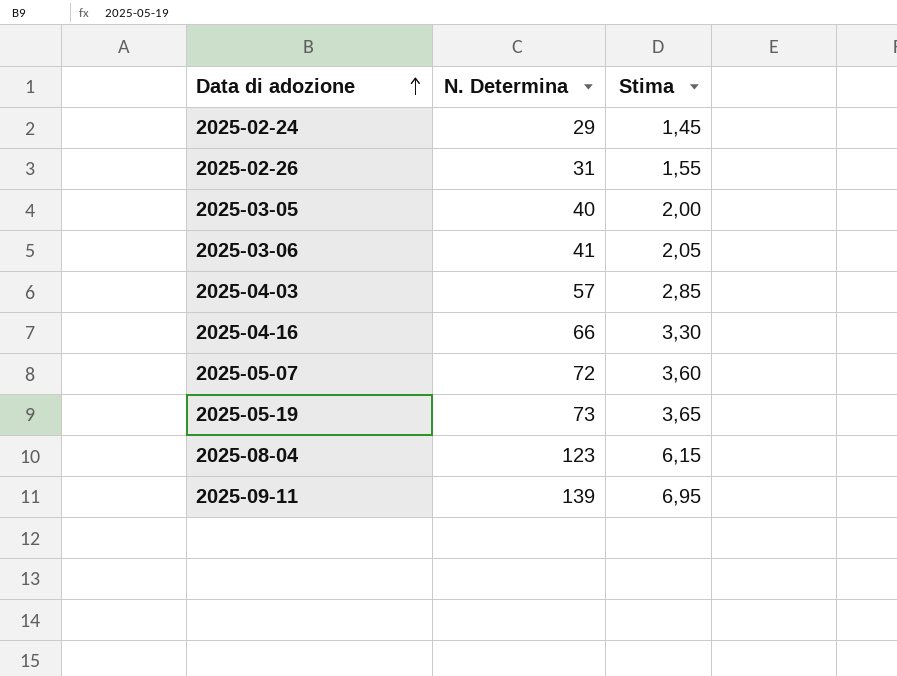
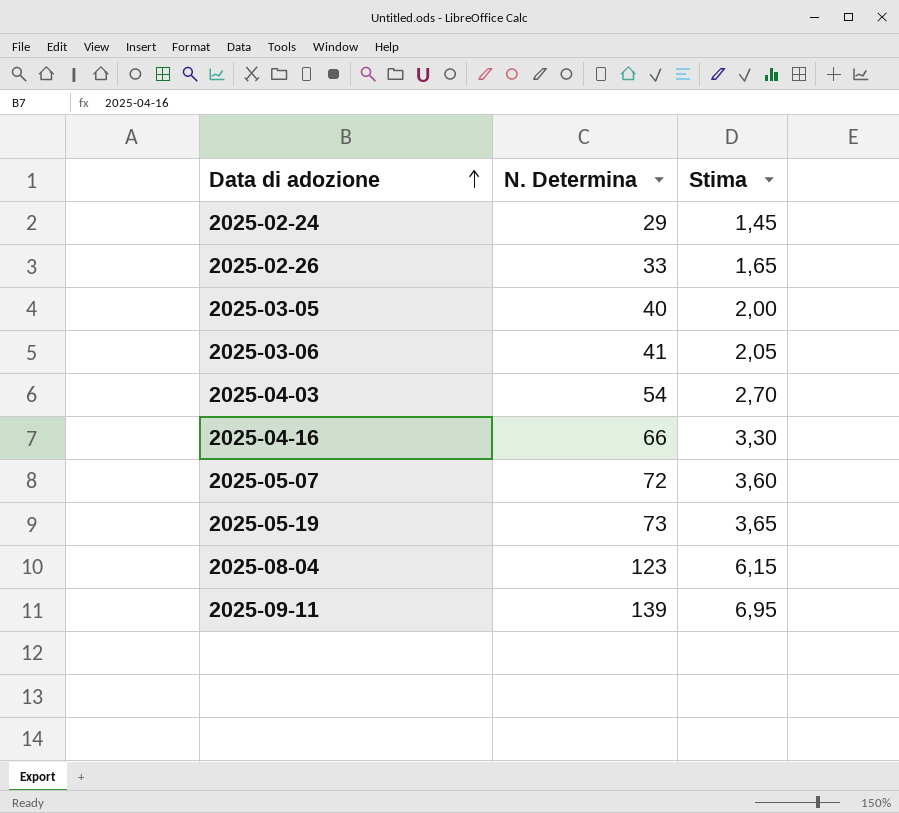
2025-02-26 | N. Determina: 31 -> 33
2025-02-26 | Stima: 1,55 -> 1,65
2025-04-03 | N. Determina: 57 -> 54
2025-04-03 | Stima: 2,85 -> 2,70

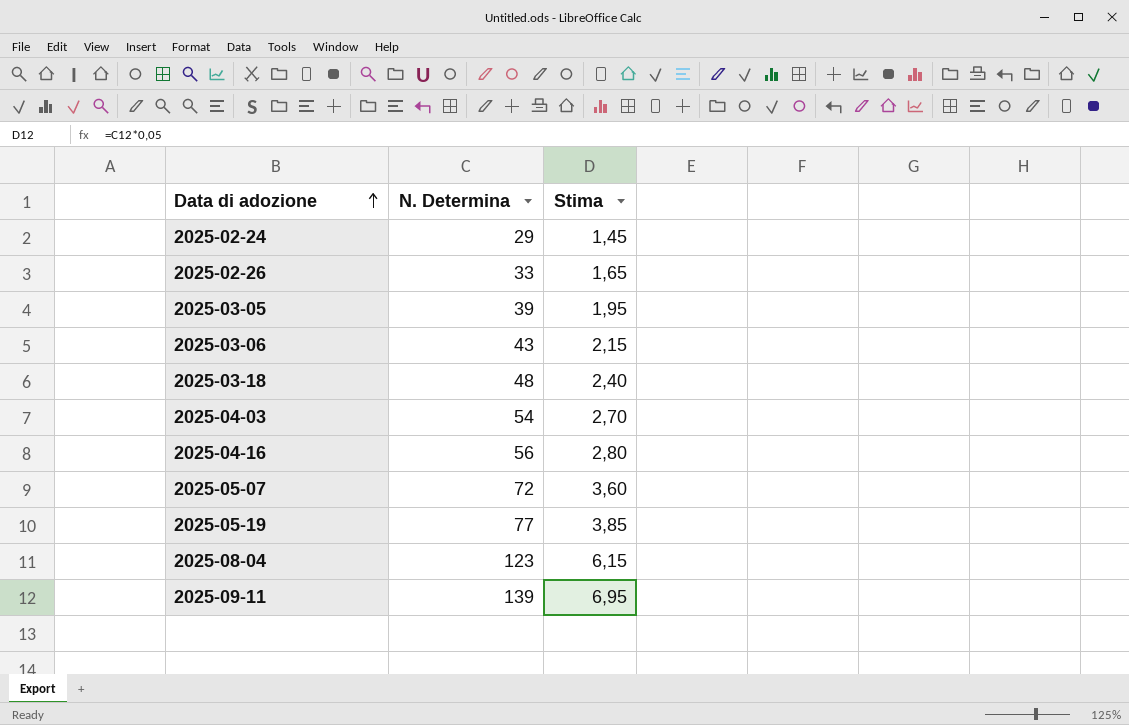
2025-03-05 | N. Determina: 40 -> 39
2025-03-05 | Stima: 2,00 -> 1,95
2025-03-06 | N. Determina: 41 -> 43
2025-03-06 | Stima: 2,05 -> 2,15
row 2025-03-18: none -> 48 | 2,40
2025-04-16 | N. Determina: 66 -> 56
2025-04-16 | Stima: 3,30 -> 2,80
2025-05-19 | N. Determina: 73 -> 77
2025-05-19 | Stima: 3,65 -> 3,85

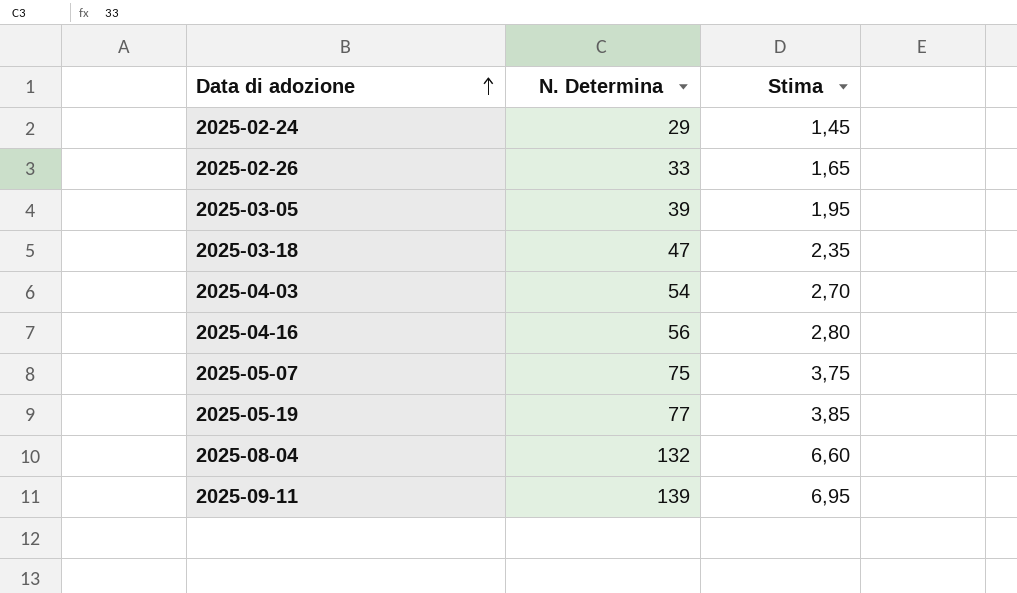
row 2025-03-06: 43 | 2,15 -> none
2025-03-18 | N. Determina: 48 -> 47
2025-03-18 | Stima: 2,40 -> 2,35
2025-05-07 | N. Determina: 72 -> 75
2025-05-07 | Stima: 3,60 -> 3,75
2025-08-04 | N. Determina: 123 -> 132
2025-08-04 | Stima: 6,15 -> 6,60

